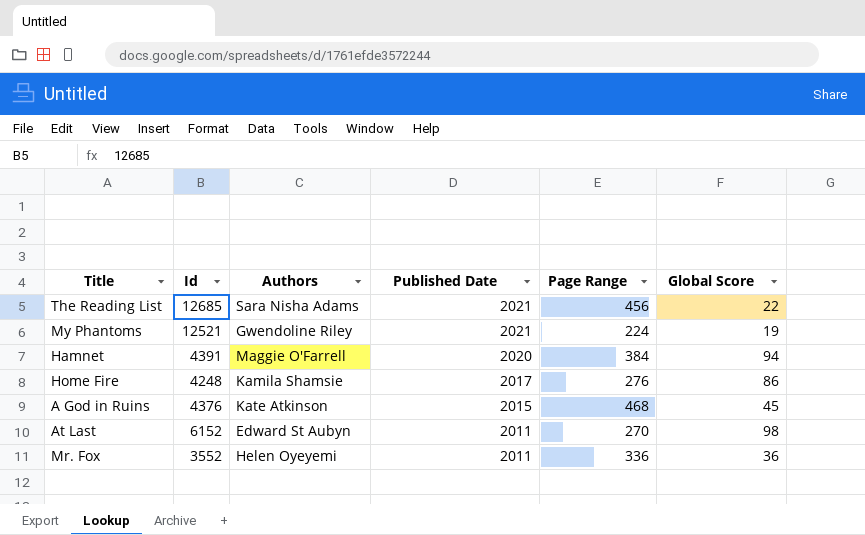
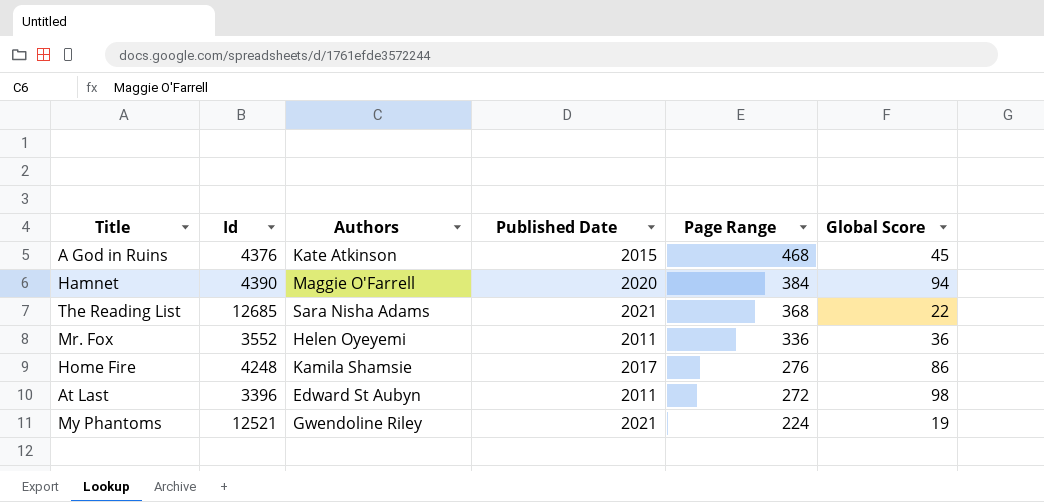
row order: Published Date descending -> Page Range descending
Hamnet | Id: 4391 -> 4390
The Reading List | Page Range: 456 -> 368
At Last | Id: 6152 -> 3396
At Last | Page Range: 270 -> 272

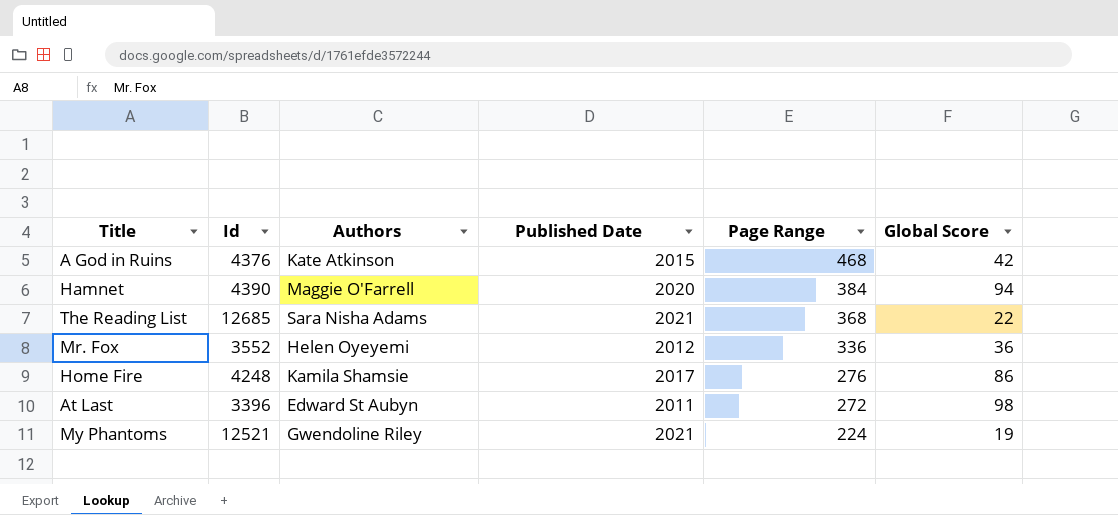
A God in Ruins | Global Score: 45 -> 42
Mr. Fox | Published Date: 2011 -> 2012

